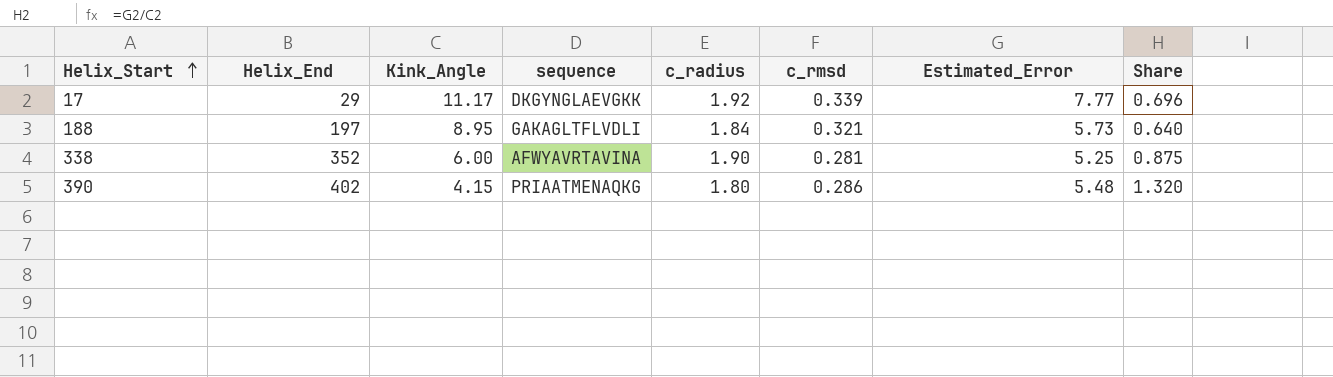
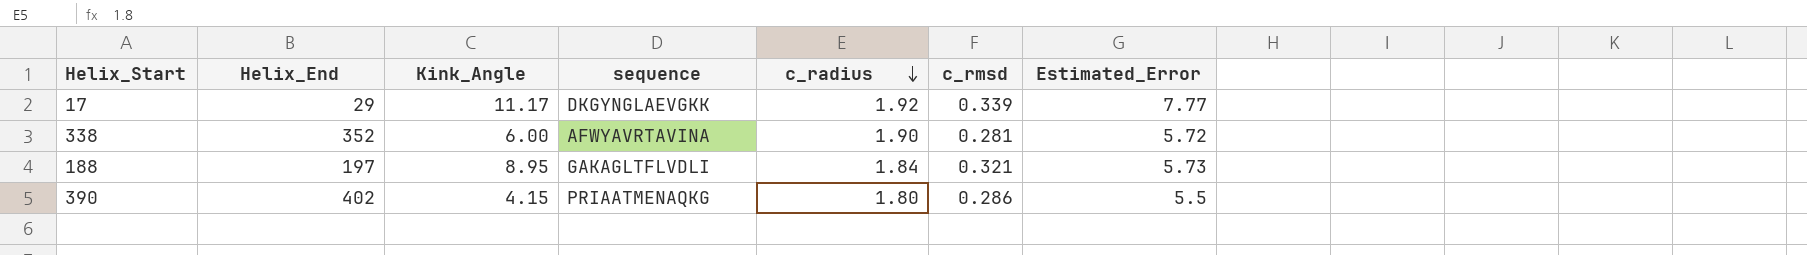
row order: Helix_Start ascending -> c_radius descending
column Share | formula: [Estimated_Error] / [Kink_Angle] -> none
338 | Estimated_Error: 5.25 -> 5.72
390 | Estimated_Error: 5.48 -> 5.5

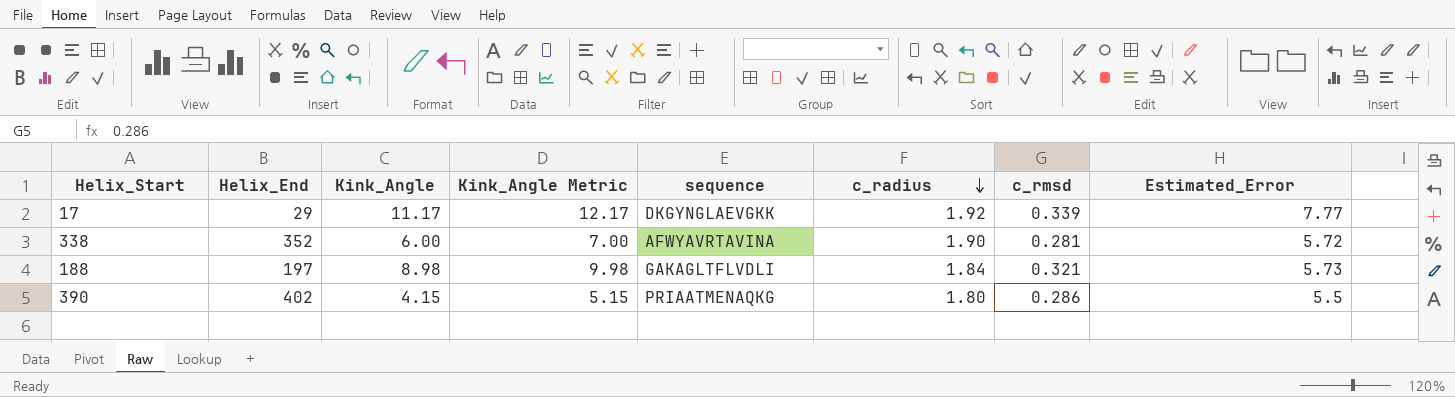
column Kink_Angle Metric | formula: none -> [Kink_Angle] + 1
188 | Kink_Angle: 8.95 -> 8.98

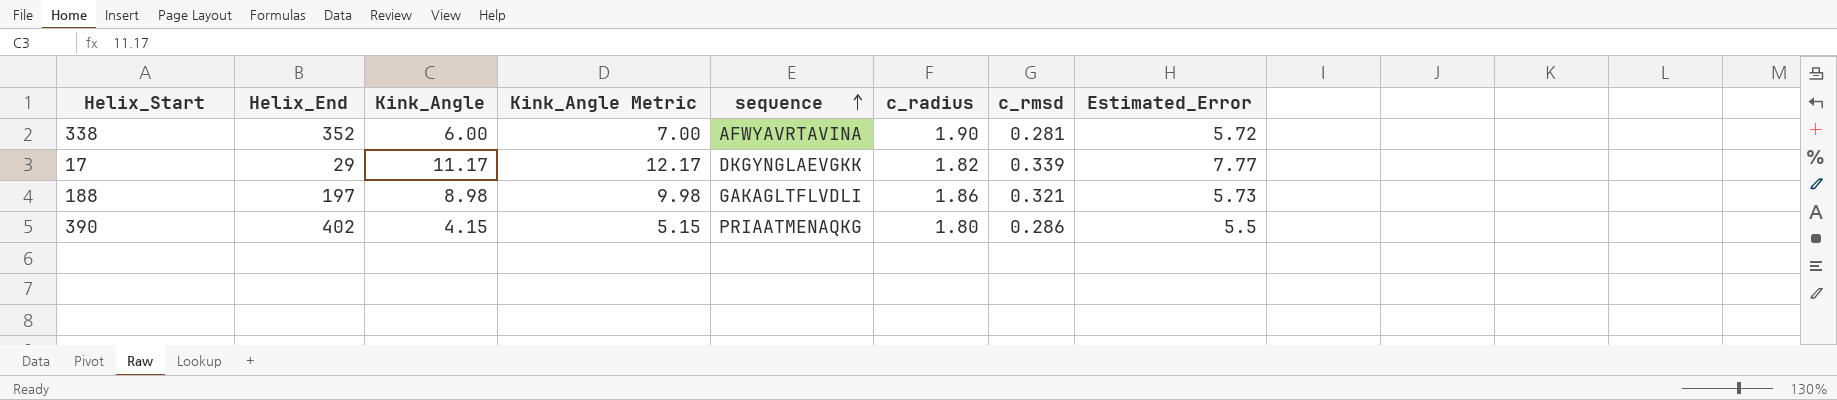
row order: c_radius descending -> sequence ascending
17 | c_radius: 1.92 -> 1.82
188 | c_radius: 1.84 -> 1.86

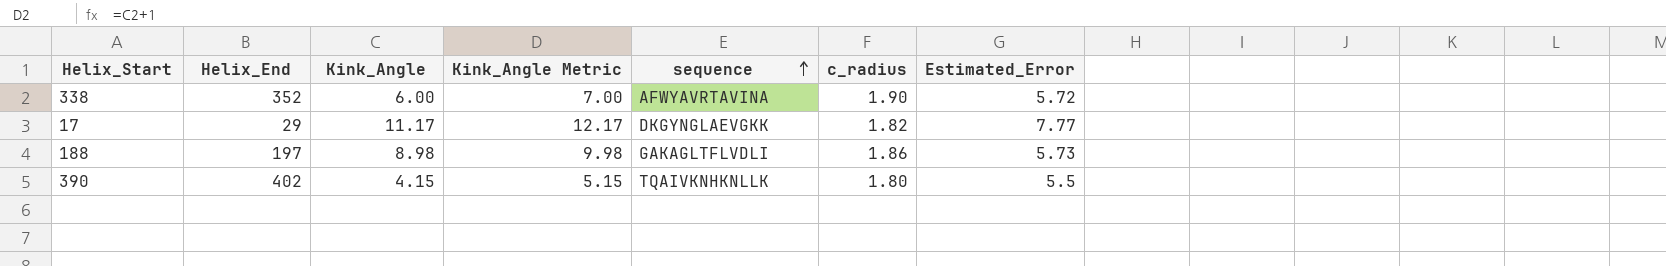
column c_rmsd | position: 7 -> none
390 | sequence: PRIAATMENAQKG -> TQAIVKNHKNLLK

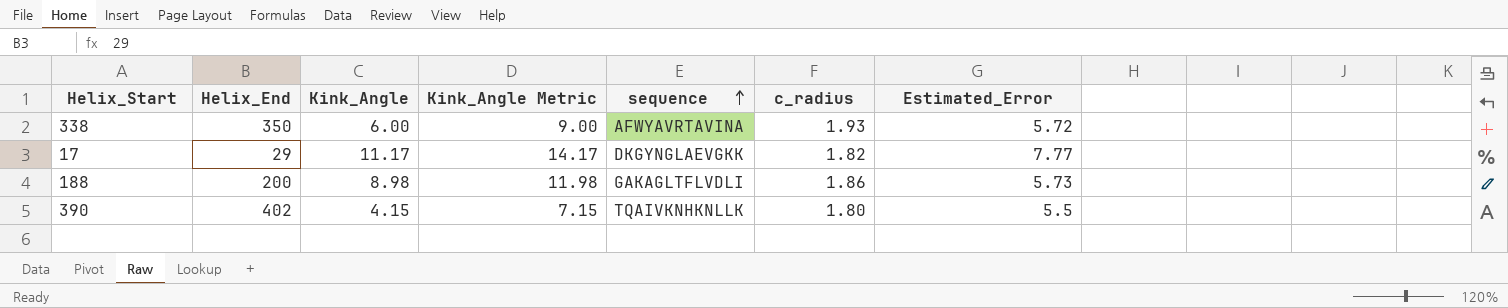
column Kink_Angle Metric | formula: [Kink_Angle] + 1 -> [Kink_Angle] + 3
338 | Helix_End: 352 -> 350
338 | c_radius: 1.90 -> 1.93
188 | Helix_End: 197 -> 200

